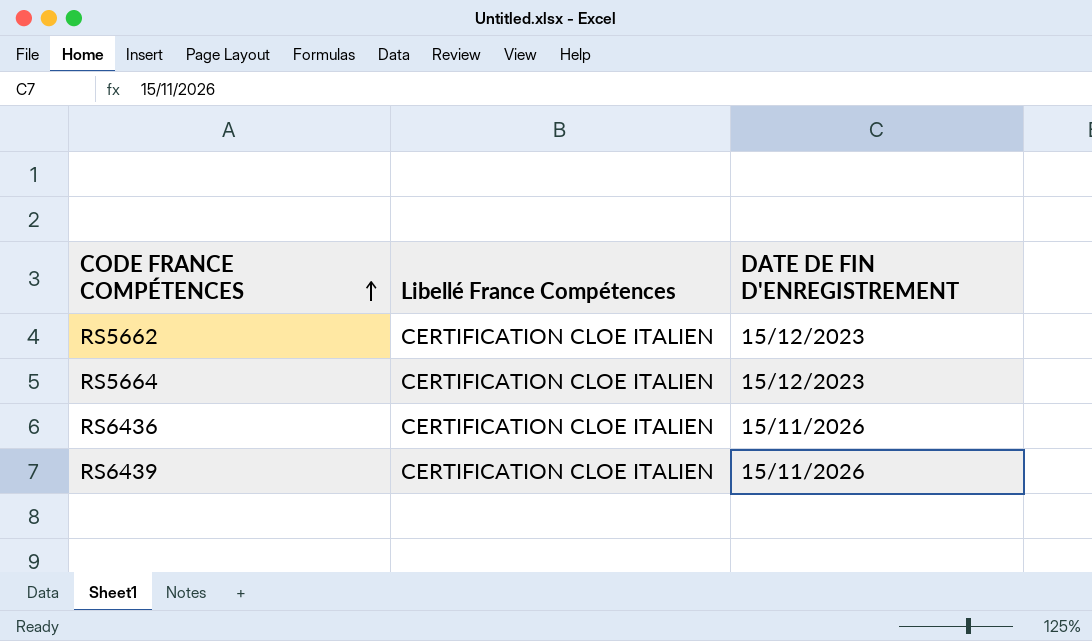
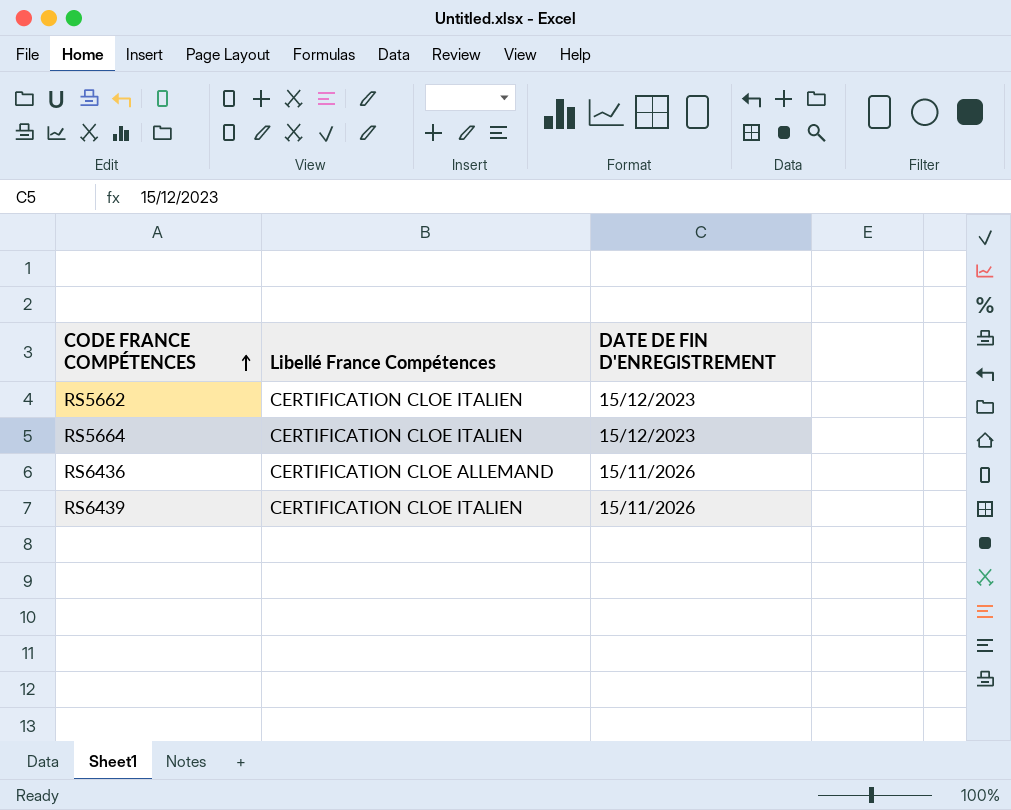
RS6436 | Libellé France Compétences: CERTIFICATION CLOE ITALIEN -> CERTIFICATION CLOE ALLEMAND

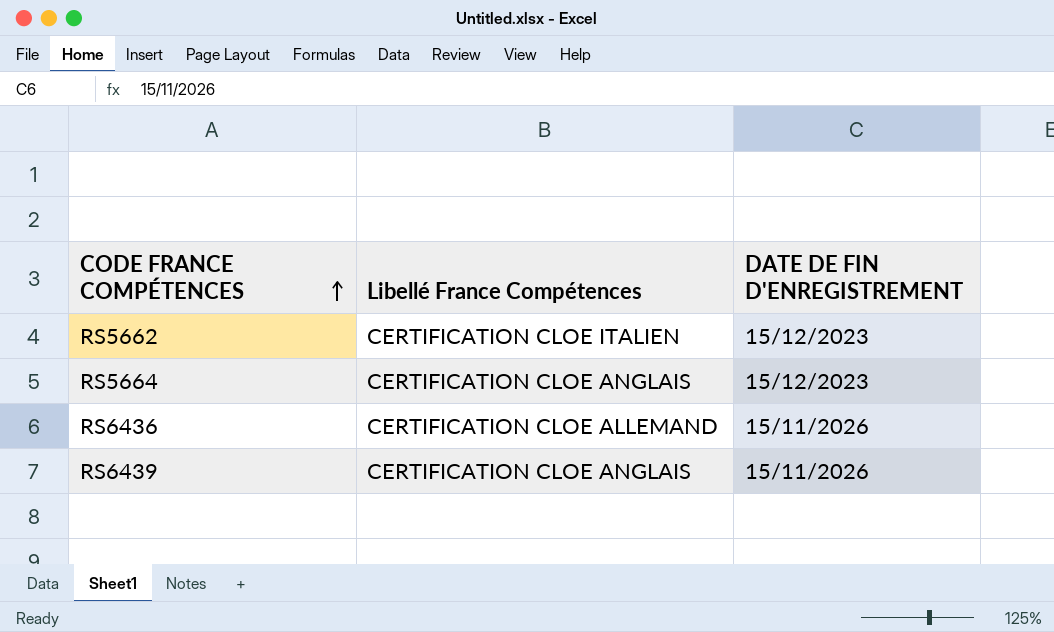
RS5664 | Libellé France Compétences: CERTIFICATION CLOE ITALIEN -> CERTIFICATION CLOE ANGLAIS
RS6439 | Libellé France Compétences: CERTIFICATION CLOE ITALIEN -> CERTIFICATION CLOE ANGLAIS

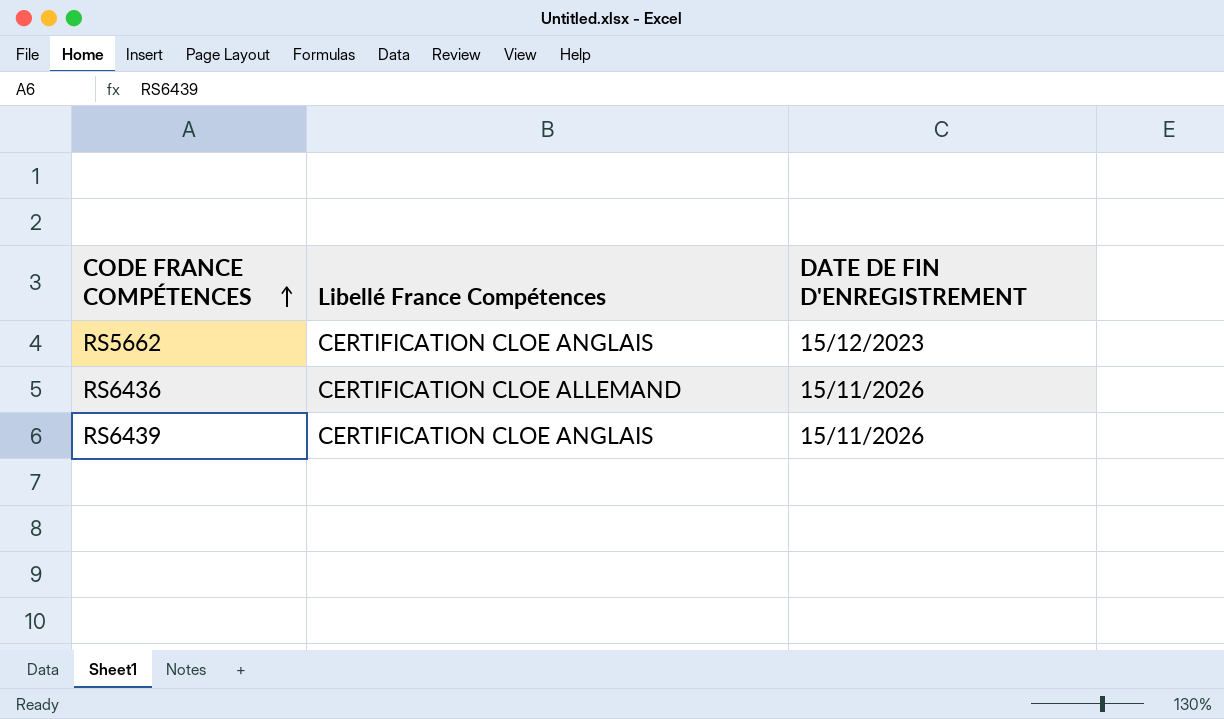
row RS5664: CERTIFICATION CLOE ANGLAIS | 15/12/2023 -> none
RS5662 | Libellé France Compétences: CERTIFICATION CLOE ITALIEN -> CERTIFICATION CLOE ANGLAIS

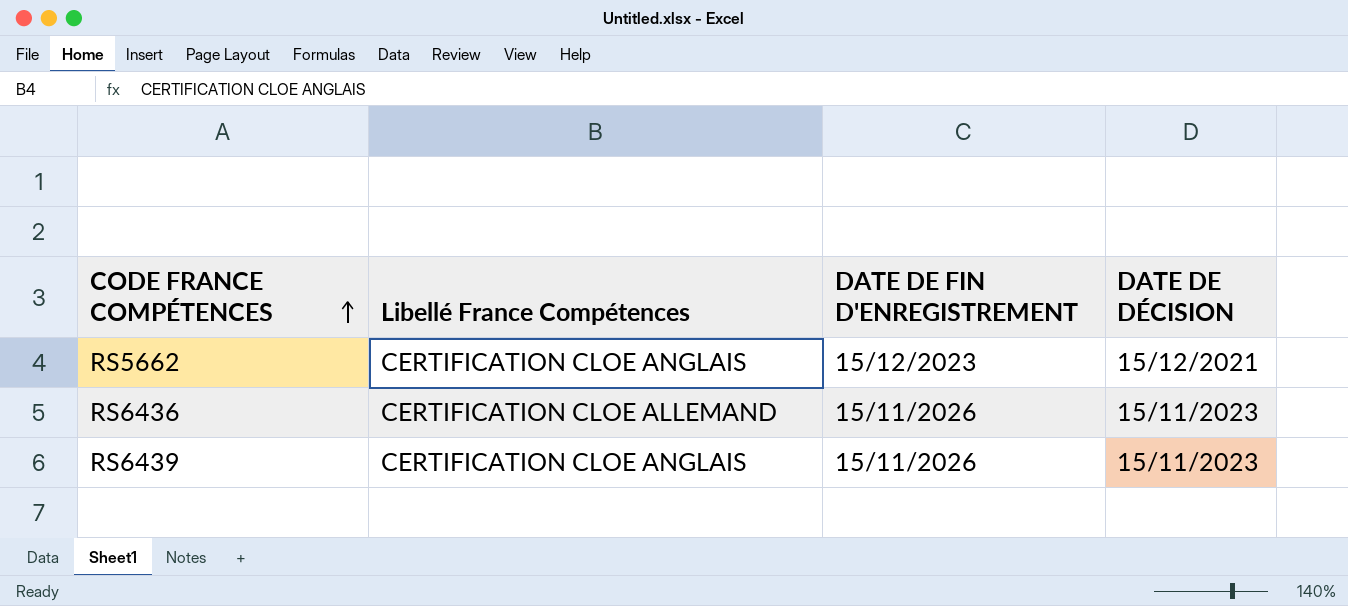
column DATE DE DÉCISION | position: none -> 4

